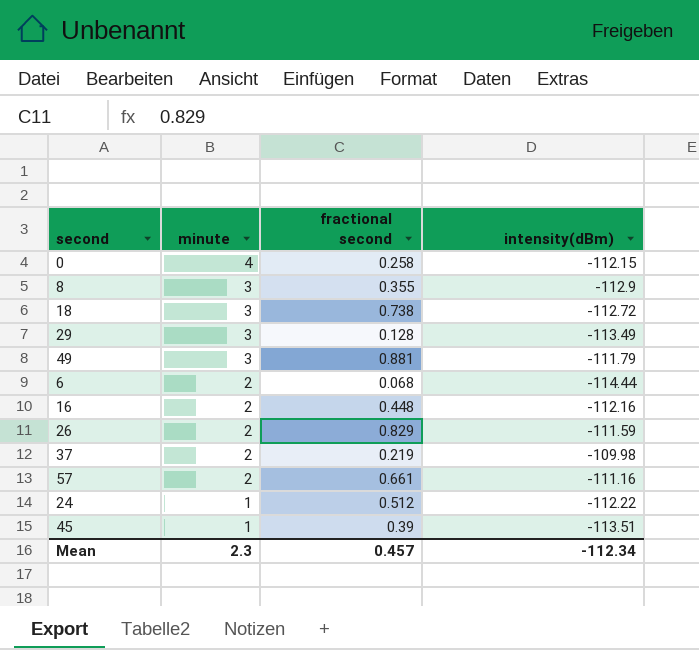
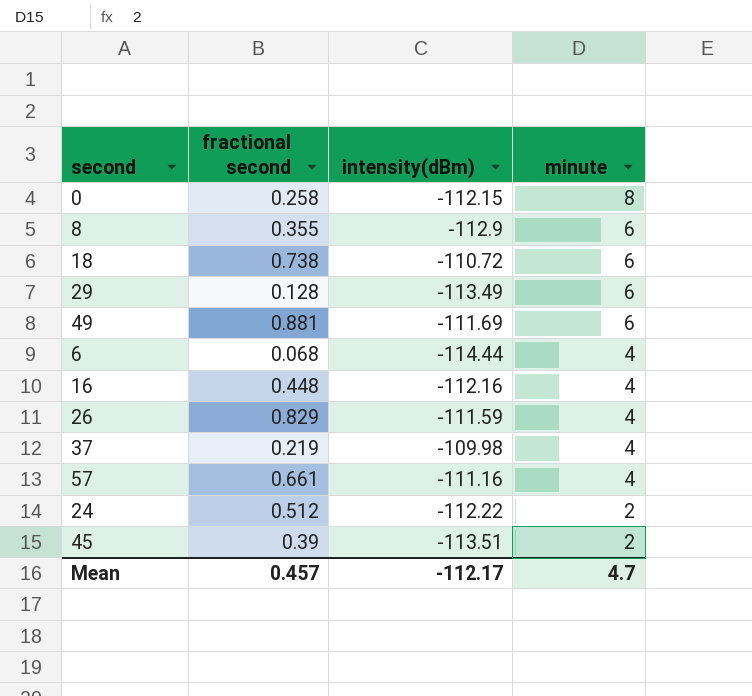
column minute | position: 2 -> 4
0 | minute: 4 -> 8
8 | minute: 3 -> 6
18 | intensity(dBm): -112.72 -> -110.72
18 | minute: 3 -> 6
29 | minute: 3 -> 6
49 | intensity(dBm): -111.79 -> -111.69
49 | minute: 3 -> 6
6 | minute: 2 -> 4
16 | minute: 2 -> 4
26 | minute: 2 -> 4
37 | minute: 2 -> 4
57 | minute: 2 -> 4
24 | minute: 1 -> 2
45 | minute: 1 -> 2
Mean | intensity(dBm): -112.34 -> -112.17
Mean | minute: 2.3 -> 4.7

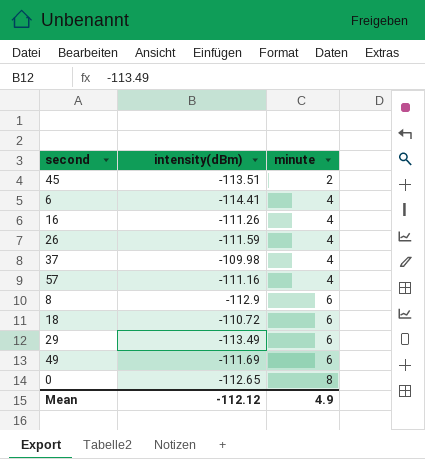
row order: minute descending -> minute ascending
column fractional second | position: 2 -> none
row 24: 0.512 | -112.22 | 2 -> none
6 | intensity(dBm): -114.44 -> -114.41
16 | intensity(dBm): -112.16 -> -111.26
0 | intensity(dBm): -112.15 -> -112.65
Mean | intensity(dBm): -112.17 -> -112.12
Mean | minute: 4.7 -> 4.9

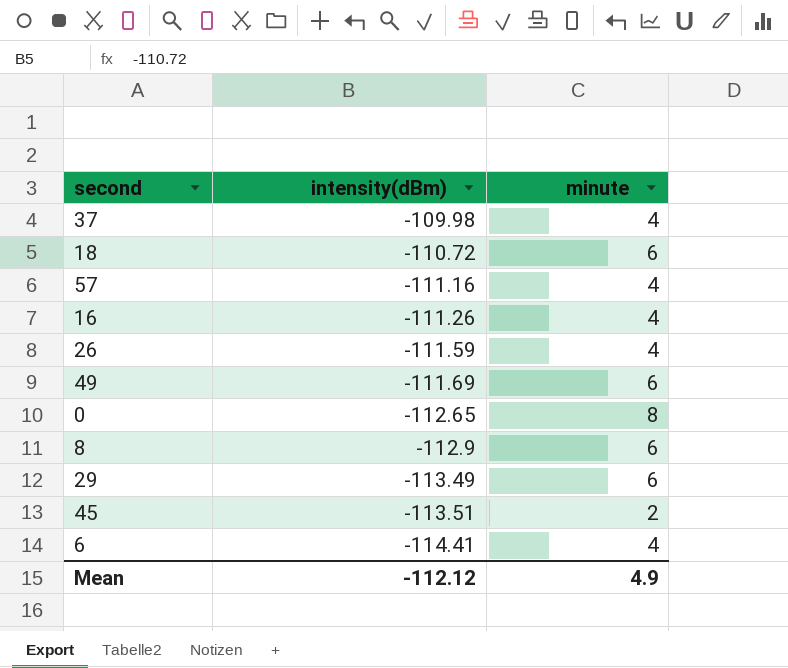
row order: minute ascending -> intensity(dBm) descending

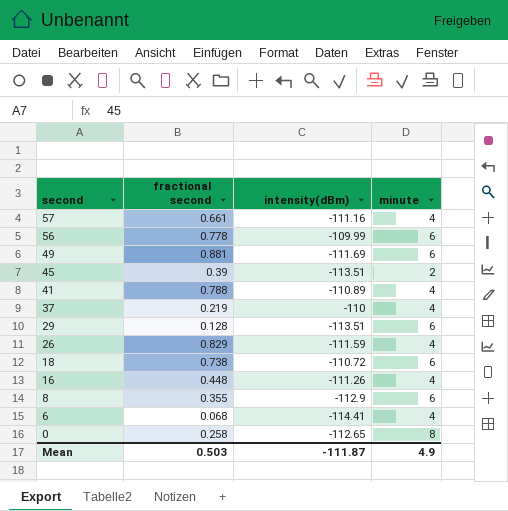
row order: intensity(dBm) descending -> second descending
column fractional second | position: none -> 2
row 56: none -> 0.778 | -109.99 | 6
row 41: none -> 0.788 | -110.89 | 4
37 | intensity(dBm): -109.98 -> -110
29 | intensity(dBm): -113.49 -> -113.51
Mean | intensity(dBm): -112.12 -> -111.87

